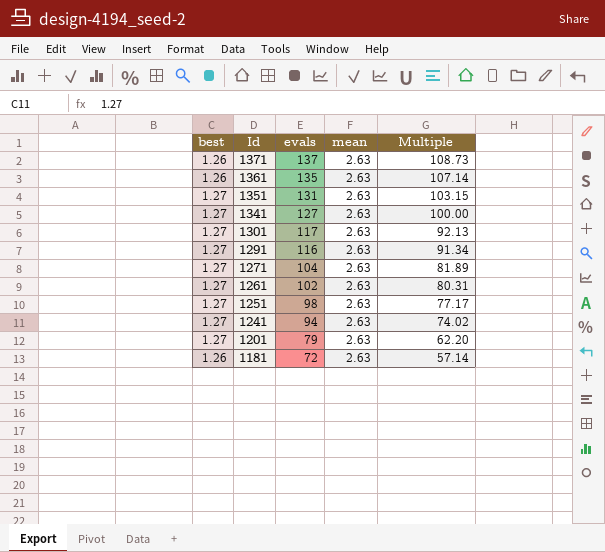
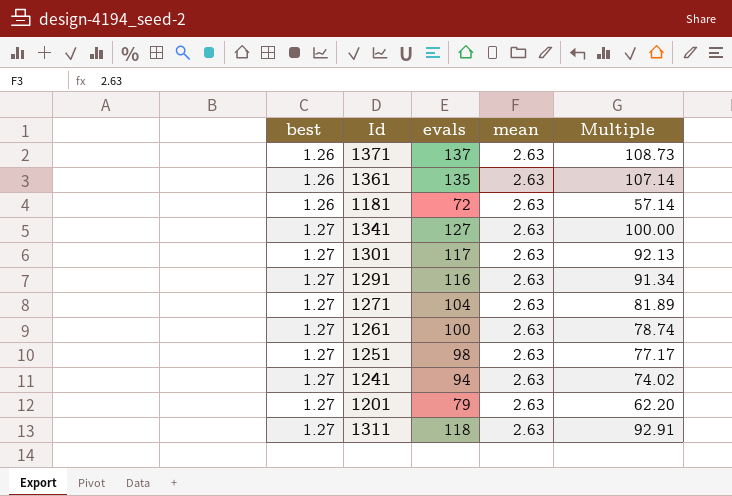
row order: Id descending -> best ascending
row 1351: 1.27 | 131 | 2.63 | 103.15 -> none
1261 | evals: 102 -> 100
1261 | Multiple: 80.31 -> 78.74
row 1311: none -> 1.27 | 118 | 2.63 | 92.91

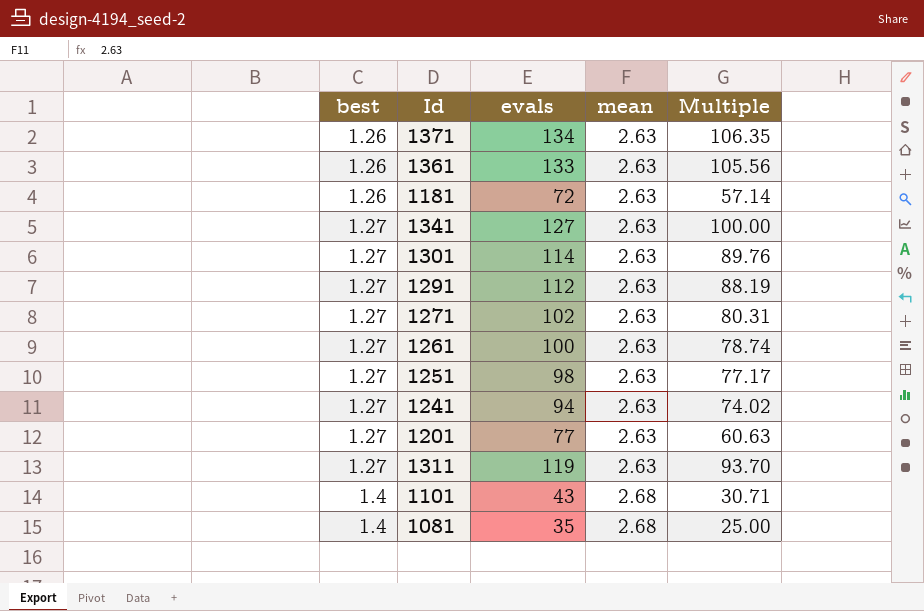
1371 | evals: 137 -> 134
1371 | Multiple: 108.73 -> 106.35
1361 | evals: 135 -> 133
1361 | Multiple: 107.14 -> 105.56
1301 | evals: 117 -> 114
1301 | Multiple: 92.13 -> 89.76
1291 | evals: 116 -> 112
1291 | Multiple: 91.34 -> 88.19
1271 | evals: 104 -> 102
1271 | Multiple: 81.89 -> 80.31
1201 | evals: 79 -> 77
1201 | Multiple: 62.20 -> 60.63
1311 | evals: 118 -> 119
1311 | Multiple: 92.91 -> 93.70
row 1101: none -> 1.4 | 43 | 2.68 | 30.71
row 1081: none -> 1.4 | 35 | 2.68 | 25.00

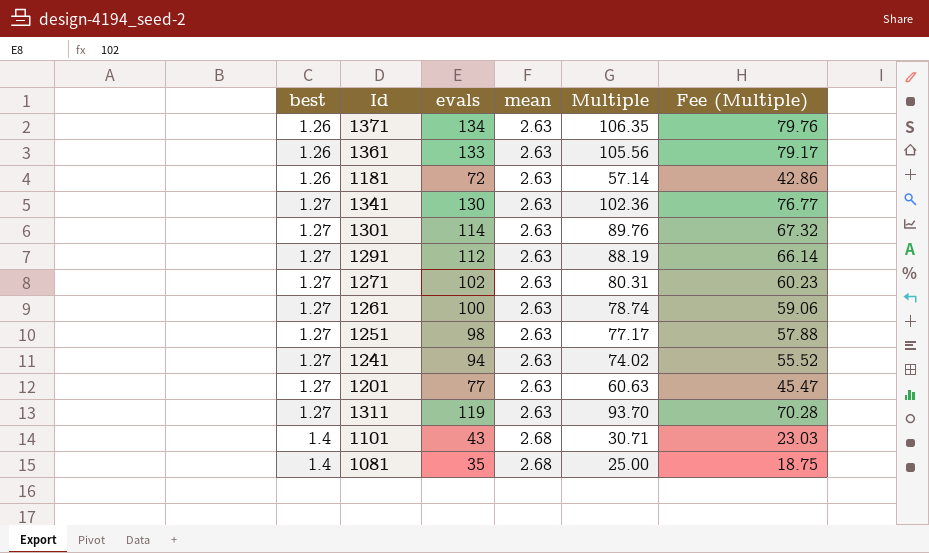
column Fee (Multiple) | formula: none -> [Multiple] * 0.75
1341 | evals: 127 -> 130
1341 | Multiple: 100.00 -> 102.36

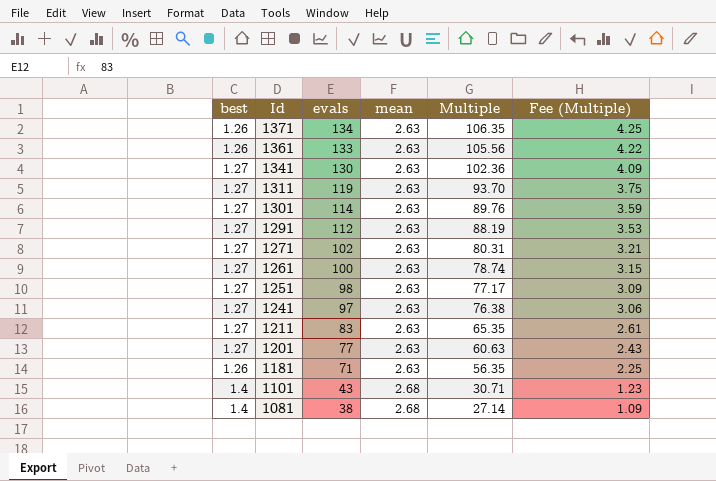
row order: best ascending -> Id descending
column Fee (Multiple) | formula: [Multiple] * 0.75 -> [Multiple] * 0.04
1241 | evals: 94 -> 97
1241 | Multiple: 74.02 -> 76.38
row 1211: none -> 1.27 | 83 | 2.63 | 65.35 | 2.61
1181 | evals: 72 -> 71
1181 | Multiple: 57.14 -> 56.35
1081 | evals: 35 -> 38
1081 | Multiple: 25.00 -> 27.14

